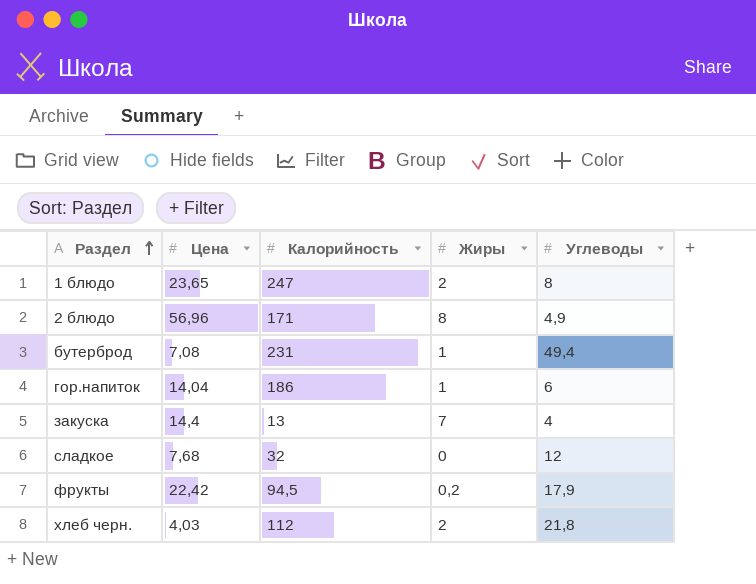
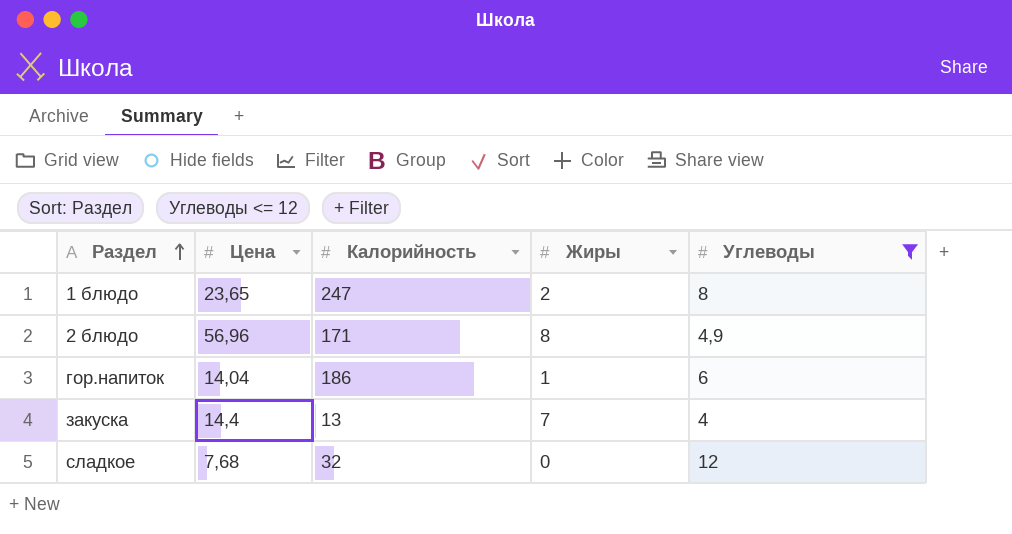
filter: none -> Углеводы <= 12

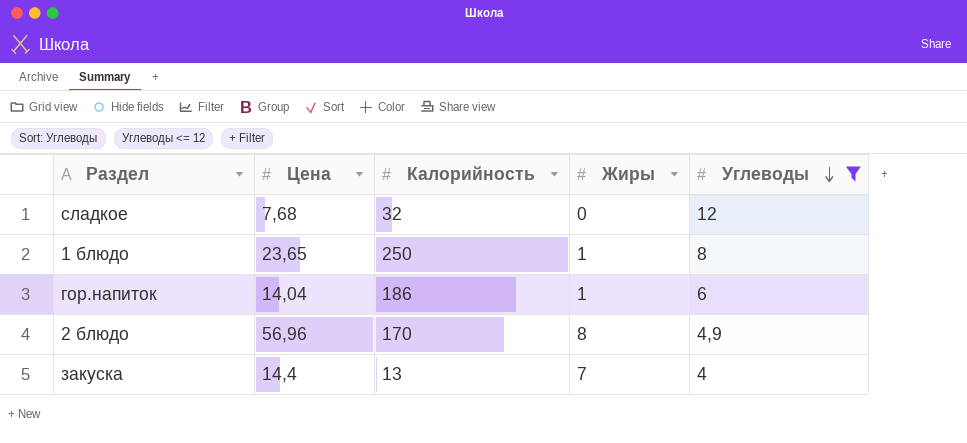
row order: Раздел ascending -> Углеводы descending
1 блюдо | Калорийность: 247 -> 250
1 блюдо | Жиры: 2 -> 1
2 блюдо | Калорийность: 171 -> 170

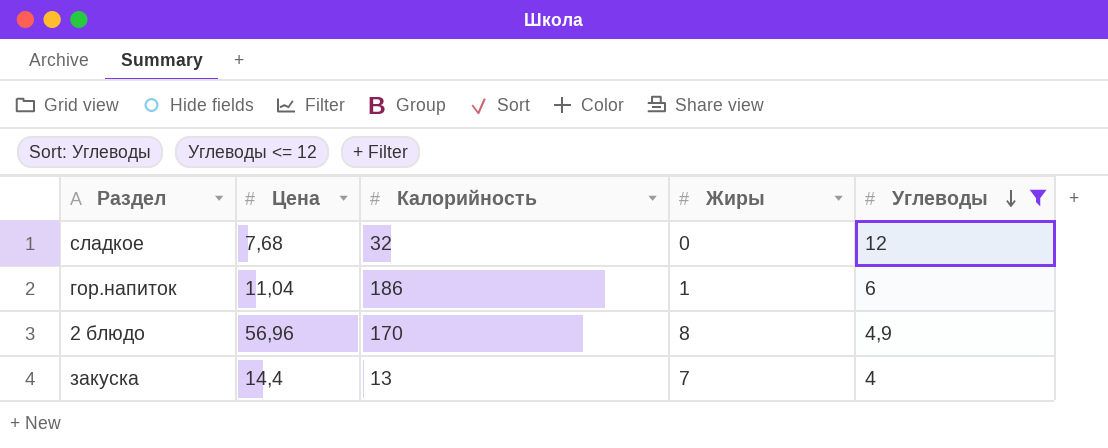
row 1 блюдо: 23,65 | 250 | 1 | 8 -> none
гор.напиток | Цена: 14,04 -> 11,04

